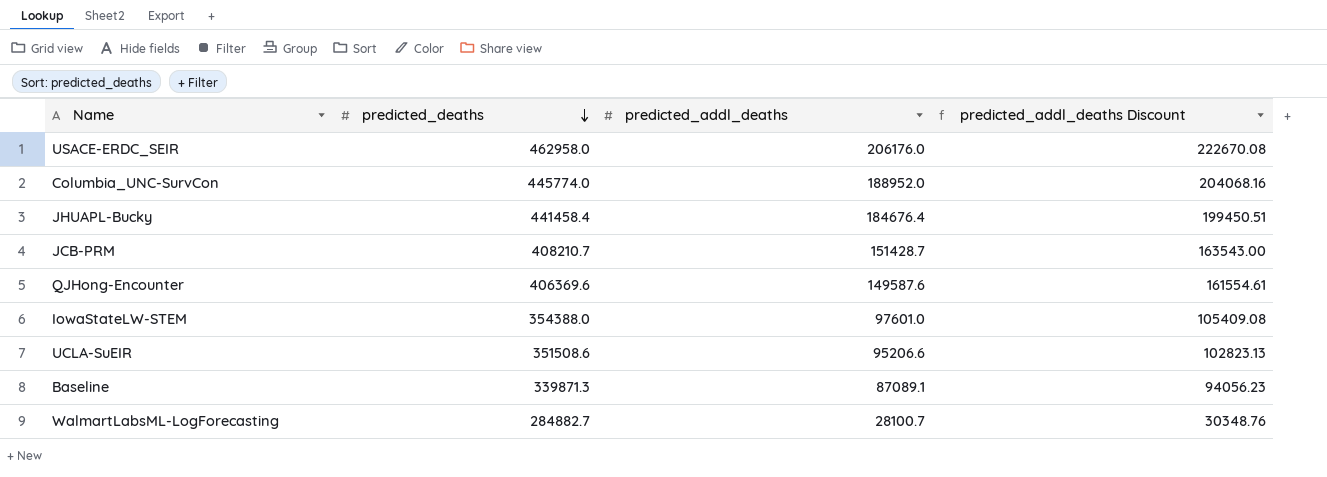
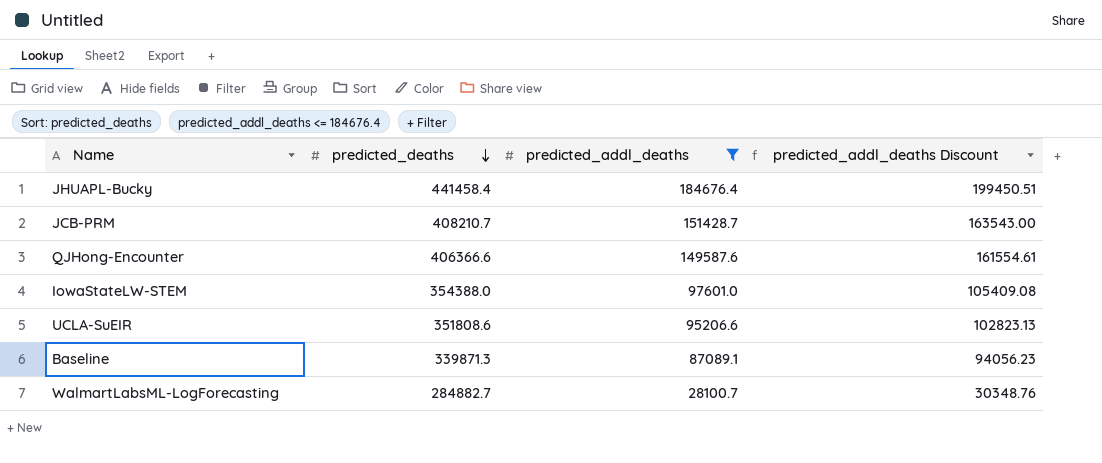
filter: none -> predicted_addl_deaths <= 184676.4
QJHong-Encounter | predicted_deaths: 406369.6 -> 406366.6
UCLA-SuEIR | predicted_deaths: 351508.6 -> 351808.6

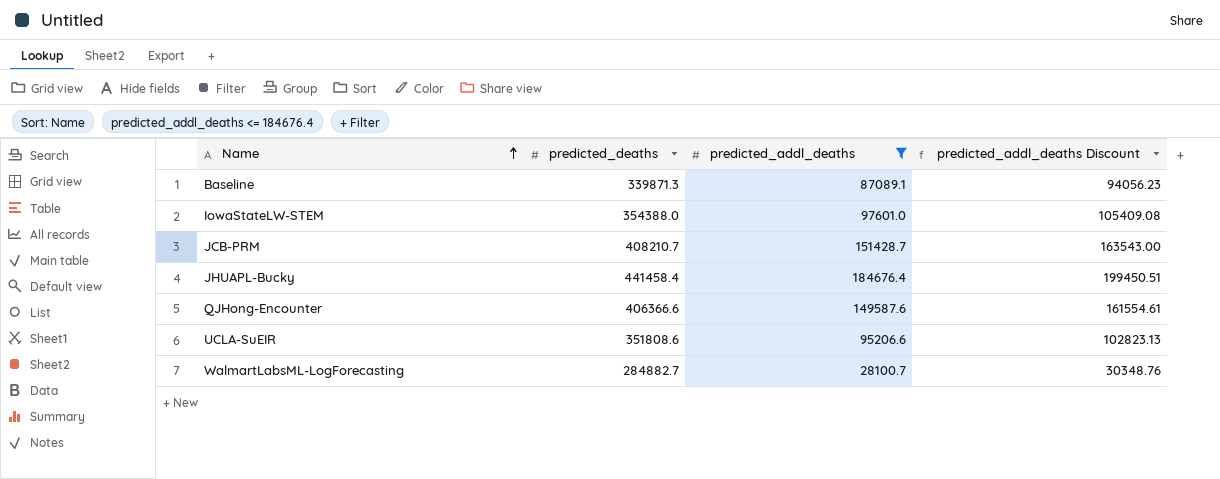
row order: predicted_deaths descending -> Name ascending

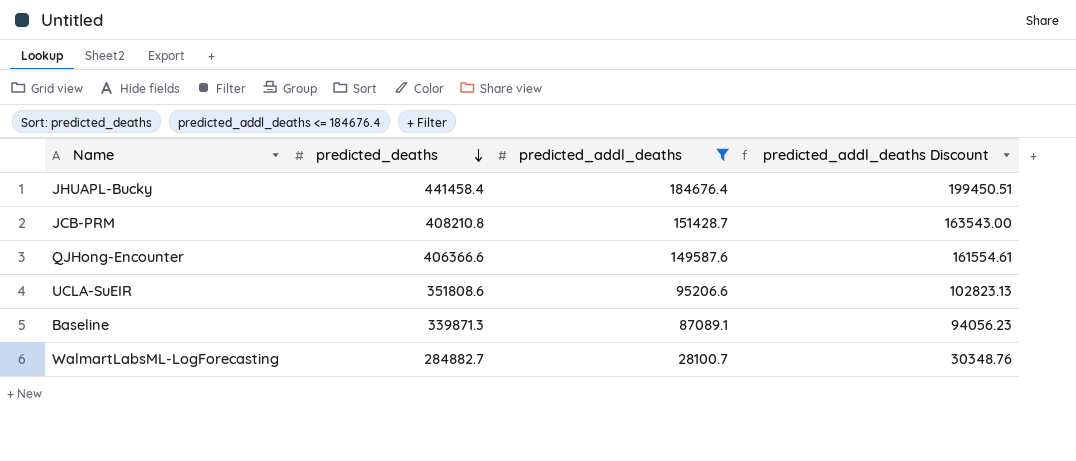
row order: Name ascending -> predicted_deaths descending
row IowaStateLW-STEM: 354388.0 | 97601.0 | 105409.08 -> none
JCB-PRM | predicted_deaths: 408210.7 -> 408210.8

